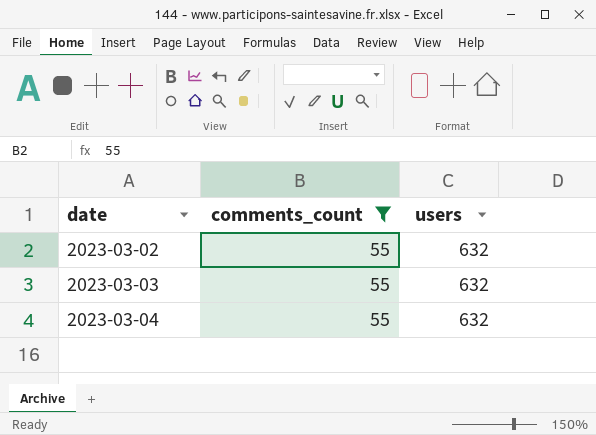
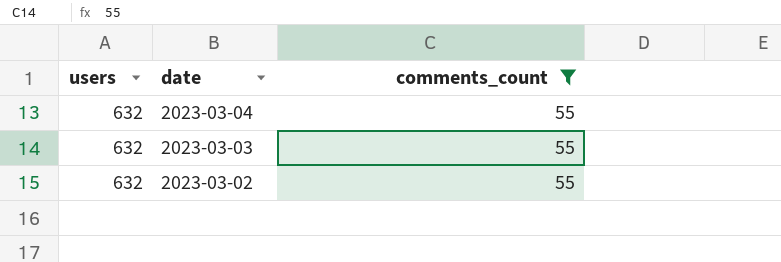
row order: date ascending -> date descending
column users | position: 3 -> 1

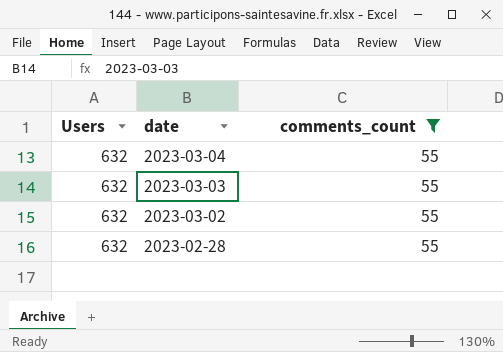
column name: users -> Users
row 2023-02-28: none -> 632 | 55

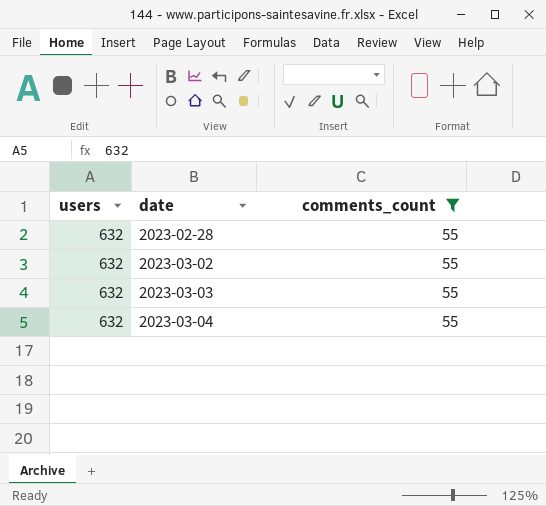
row order: date descending -> date ascending
column name: Users -> users

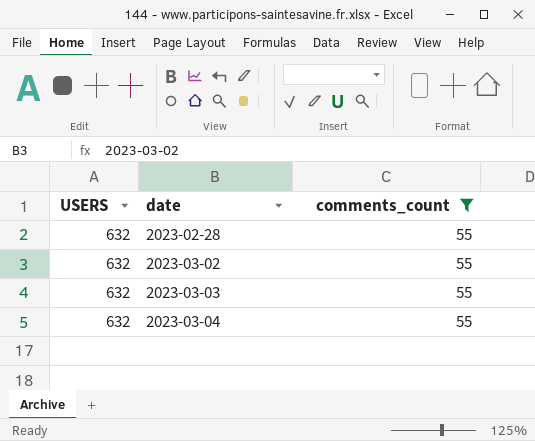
column name: users -> USERS

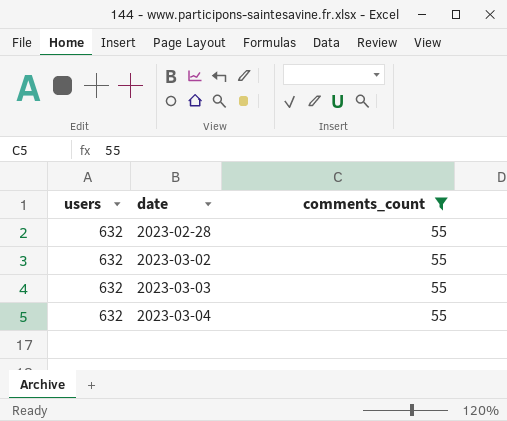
column name: USERS -> users

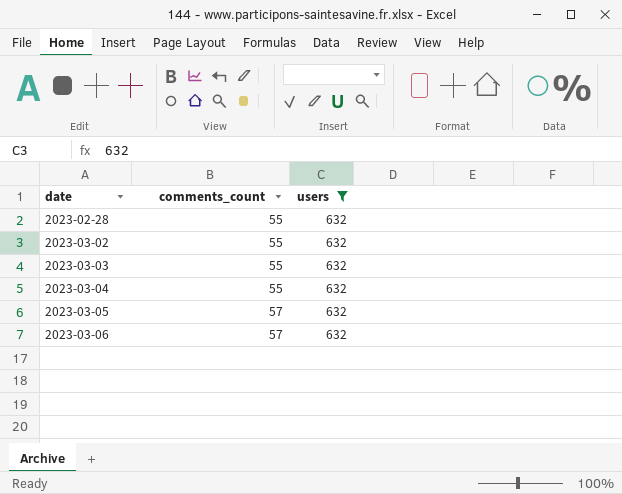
filter: comments_count = 55 -> users = 632
column users | position: 1 -> 3

